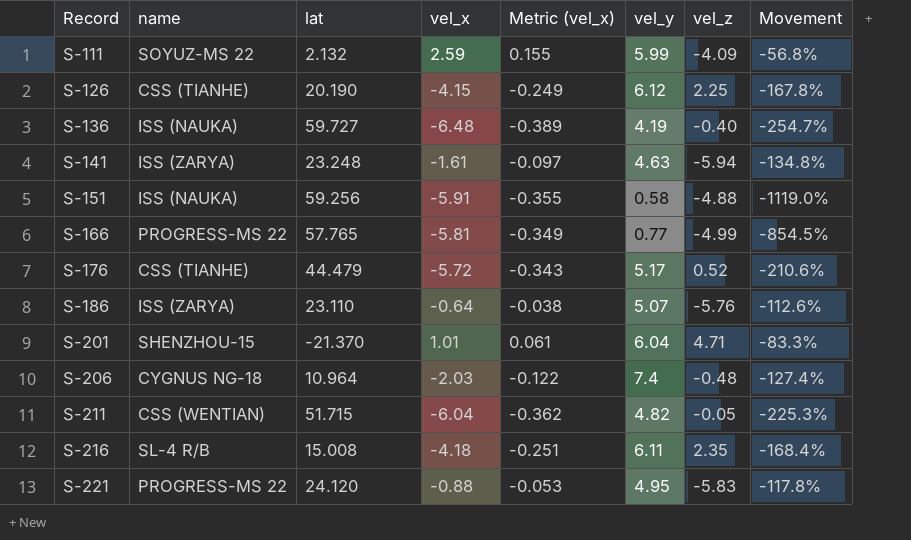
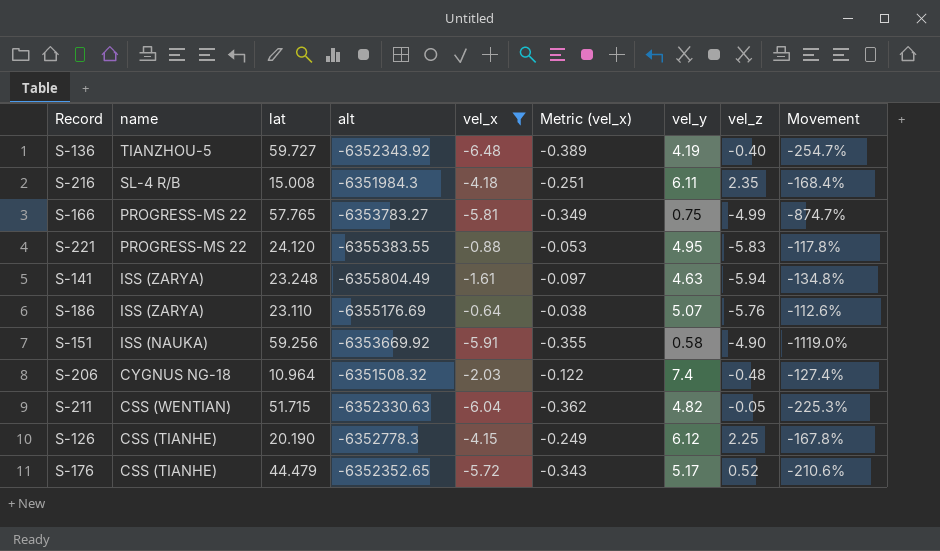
filter: none -> vel_x <= -0.64
row order: Record ascending -> name descending
column alt | position: none -> 4
S-136 | name: ISS (NAUKA) -> TIANZHOU-5
S-166 | vel_y: 0.77 -> 0.75
S-166 | Movement: -854.5% -> -874.7%
S-151 | vel_z: -4.88 -> -4.90

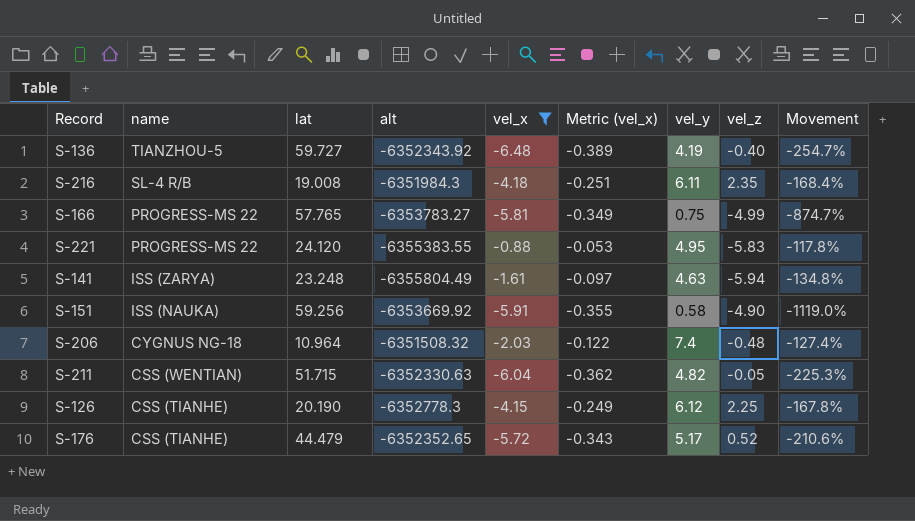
row S-186: ISS (ZARYA) | 23.110 | -6355176.69 | -0.64 | -0.038 | 5.07 | -5.76 | -112.6% -> none
S-216 | lat: 15.008 -> 19.008

